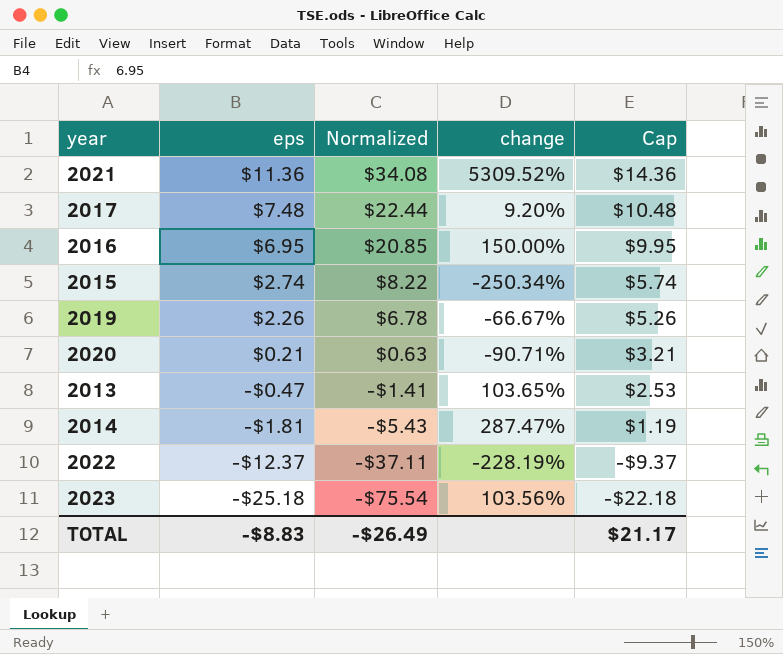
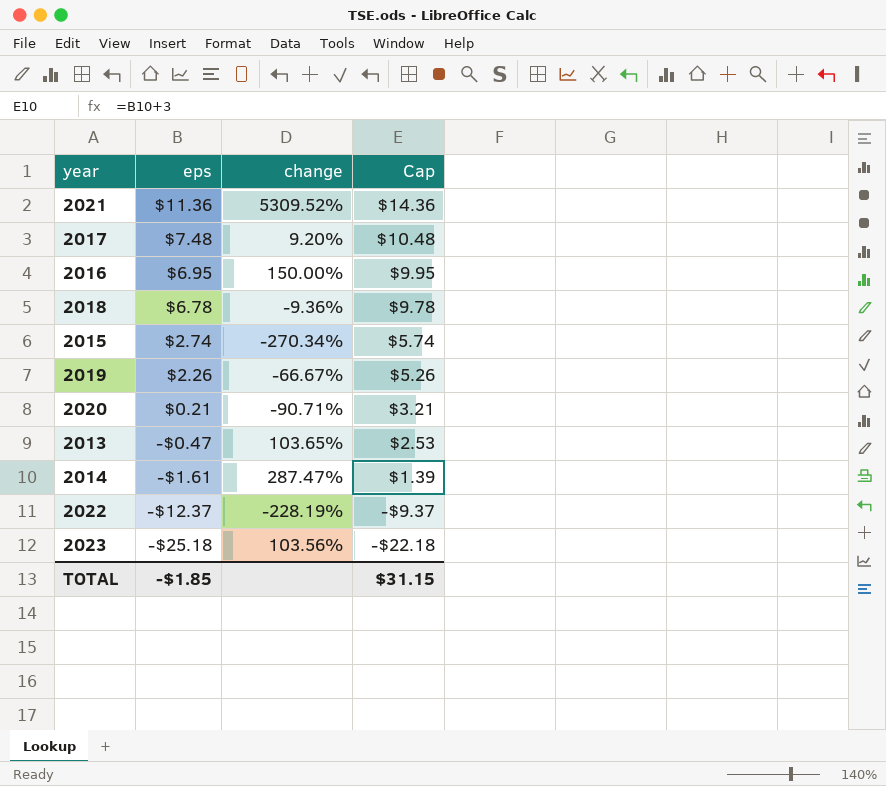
column Normalized | formula: [eps] * 3 -> none
row 2018: none -> $6.78 | -9.36% | $9.78
2015 | change: -250.34% -> -270.34%
2014 | eps: -$1.81 -> -$1.61
2014 | Cap: $1.19 -> $1.39
TOTAL | eps: -$8.83 -> -$1.85
TOTAL | Cap: $21.17 -> $31.15

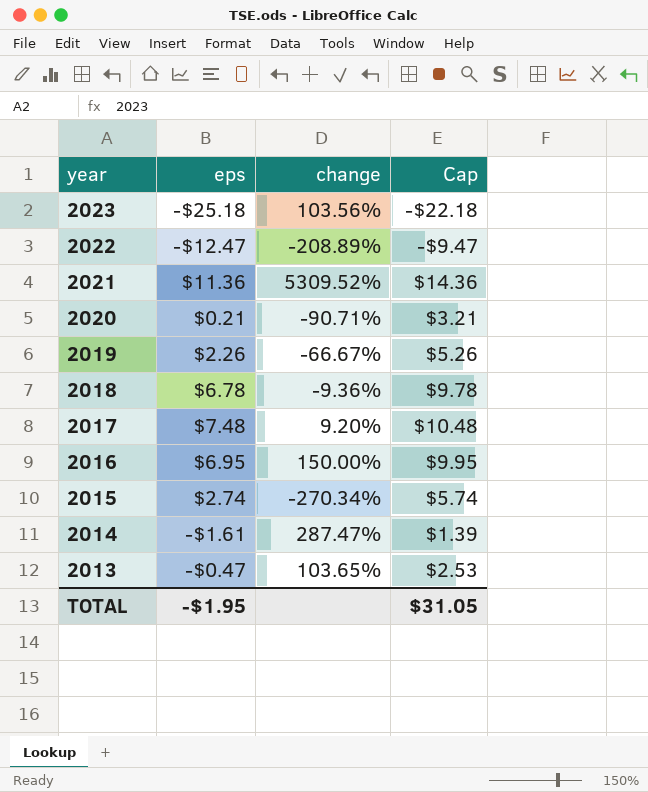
row order: eps descending -> year descending
2022 | eps: -$12.37 -> -$12.47
2022 | change: -228.19% -> -208.89%
2022 | Cap: -$9.37 -> -$9.47
TOTAL | eps: -$1.85 -> -$1.95
TOTAL | Cap: $31.15 -> $31.05

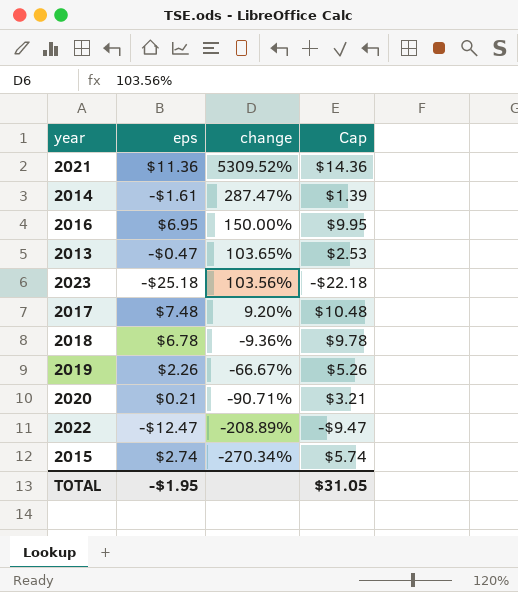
row order: year descending -> change descending

